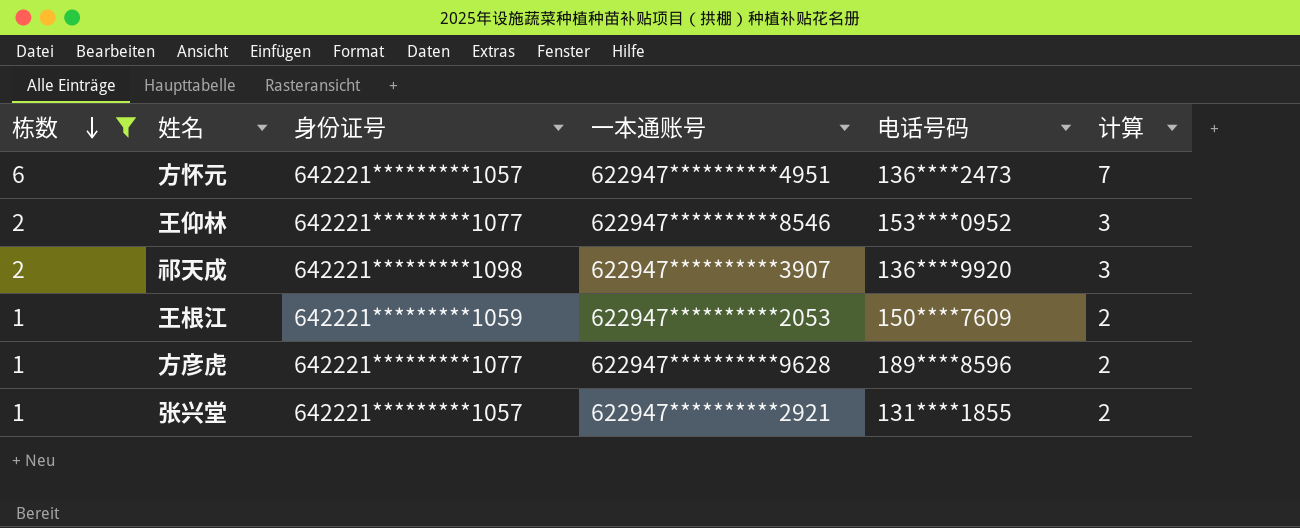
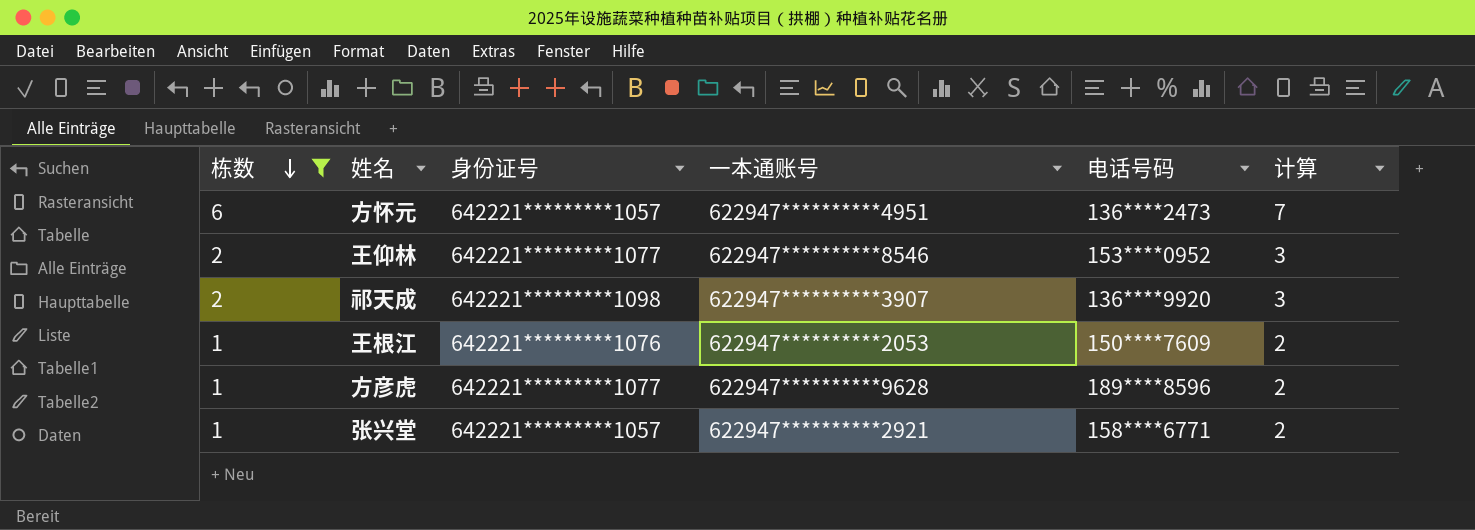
王根江 | 身份证号: 642221*********1059 -> 642221*********1076
张兴堂 | 电话号码: 131****1855 -> 158****6771

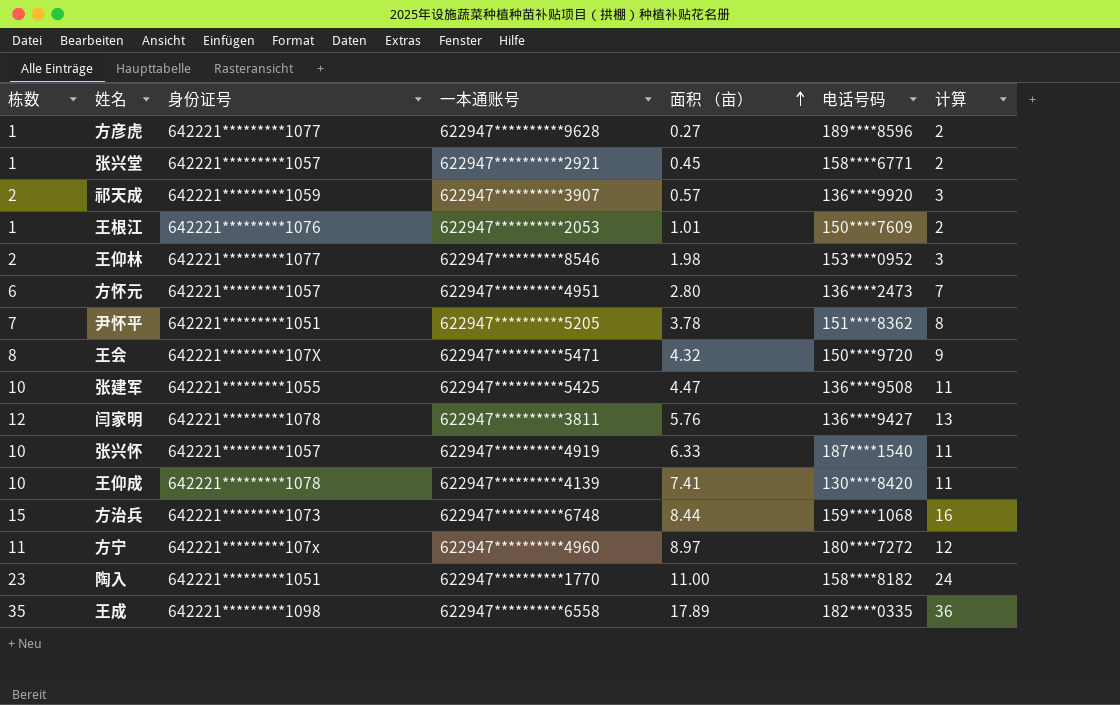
filter: 栋数 <= 6 -> none
row order: 栋数 descending -> 面积 （亩） ascending
column 面积 （亩） | position: none -> 5
祁天成 | 身份证号: 642221*********1098 -> 642221*********1059

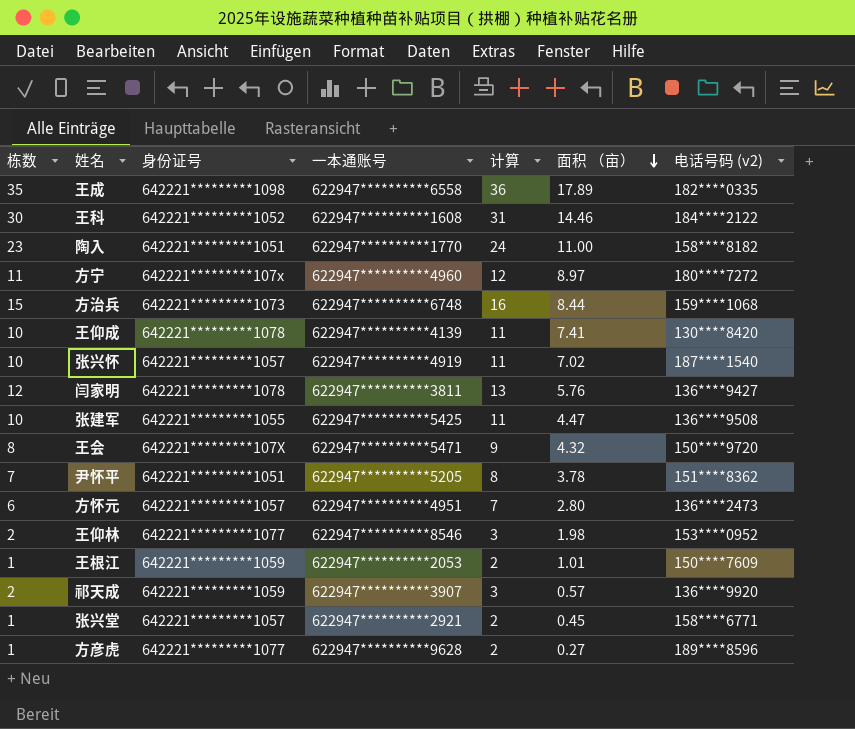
row order: 面积 （亩） ascending -> 面积 （亩） descending
column 计算 | position: 7 -> 5
column name: 电话号码 -> 电话号码 (v2)
row 王科: none -> 30 | 642221*********1052 | 622947**********1608 | 31 | 14.46 | 184****2122
张兴怀 | 面积 （亩）: 6.33 -> 7.02
王根江 | 身份证号: 642221*********1076 -> 642221*********1059

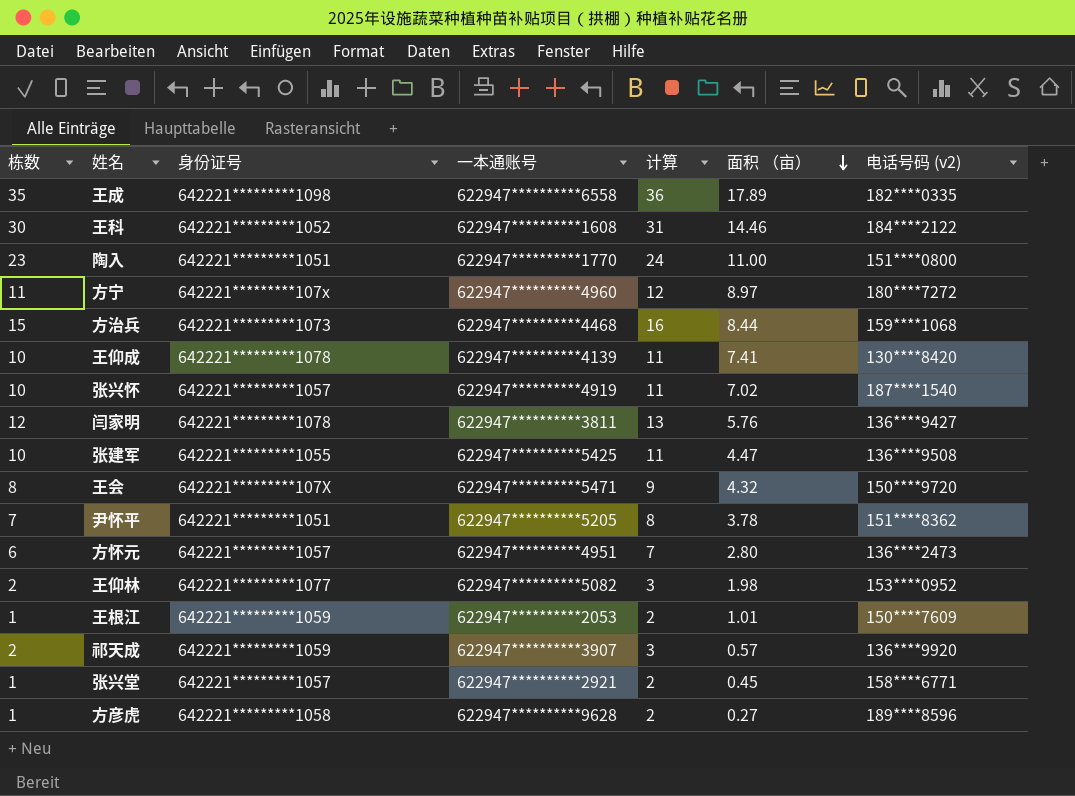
陶入 | 电话号码 (v2): 158****8182 -> 151****0800
方治兵 | 一本通账号: 622947**********6748 -> 622947**********4468
王仰林 | 一本通账号: 622947**********8546 -> 622947**********5082
方彦虎 | 身份证号: 642221*********1077 -> 642221*********1058

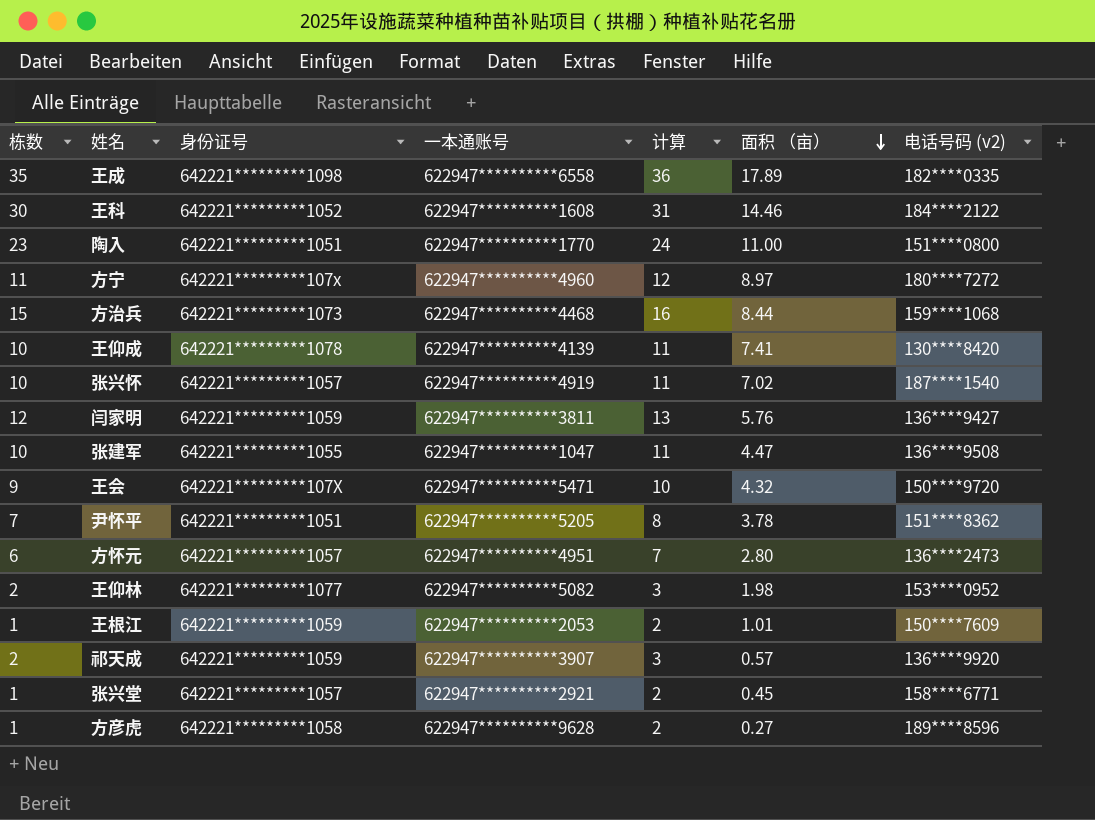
闫家明 | 身份证号: 642221*********1078 -> 642221*********1059
张建军 | 一本通账号: 622947**********5425 -> 622947**********1047
王会 | 栋数: 8 -> 9
王会 | 计算: 9 -> 10

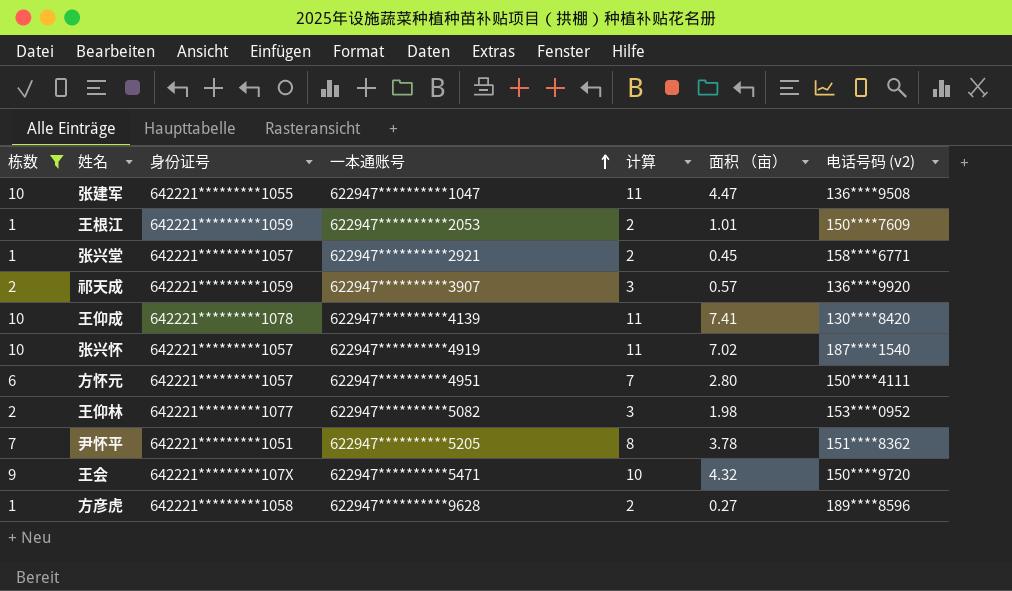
filter: none -> 栋数 <= 10
row order: 面积 （亩） descending -> 一本通账号 ascending
方怀元 | 电话号码 (v2): 136****2473 -> 150****4111

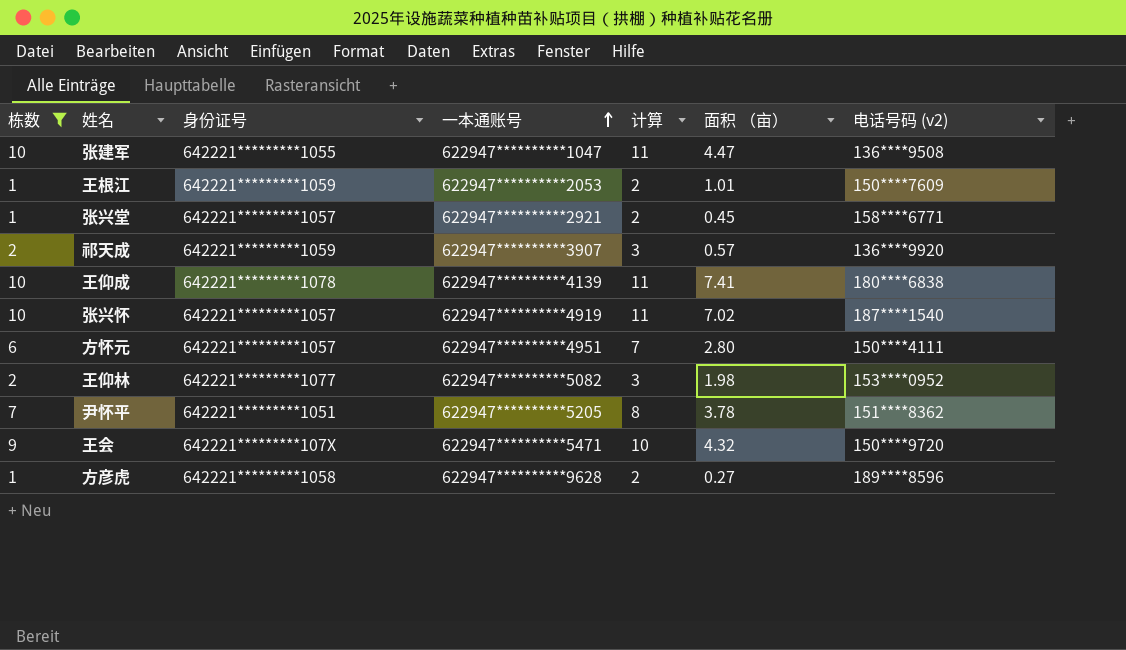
王仰成 | 电话号码 (v2): 130****8420 -> 180****6838

